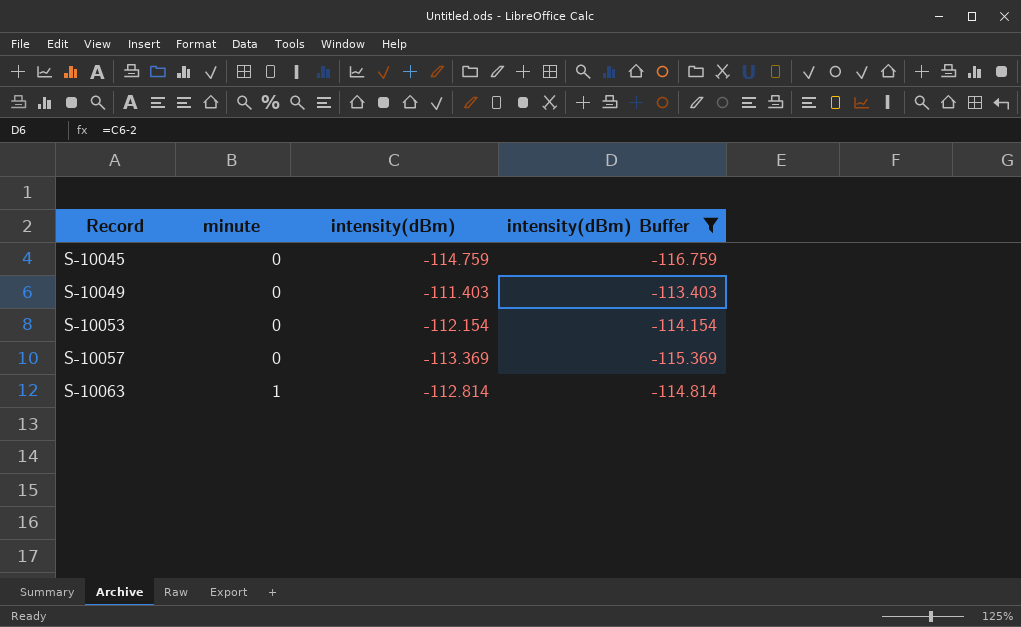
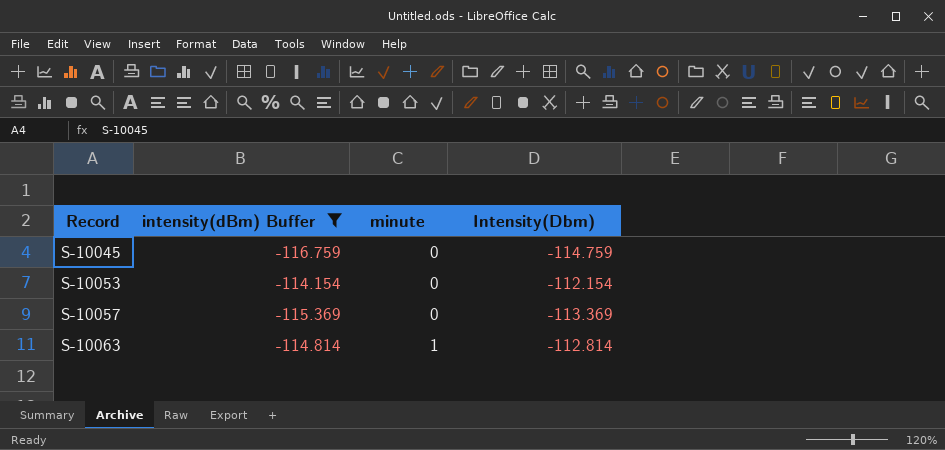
column intensity(dBm) Buffer | position: 4 -> 2
column name: intensity(dBm) -> Intensity(Dbm)
row S-10049: 0 | -111.403 | -113.403 -> none

